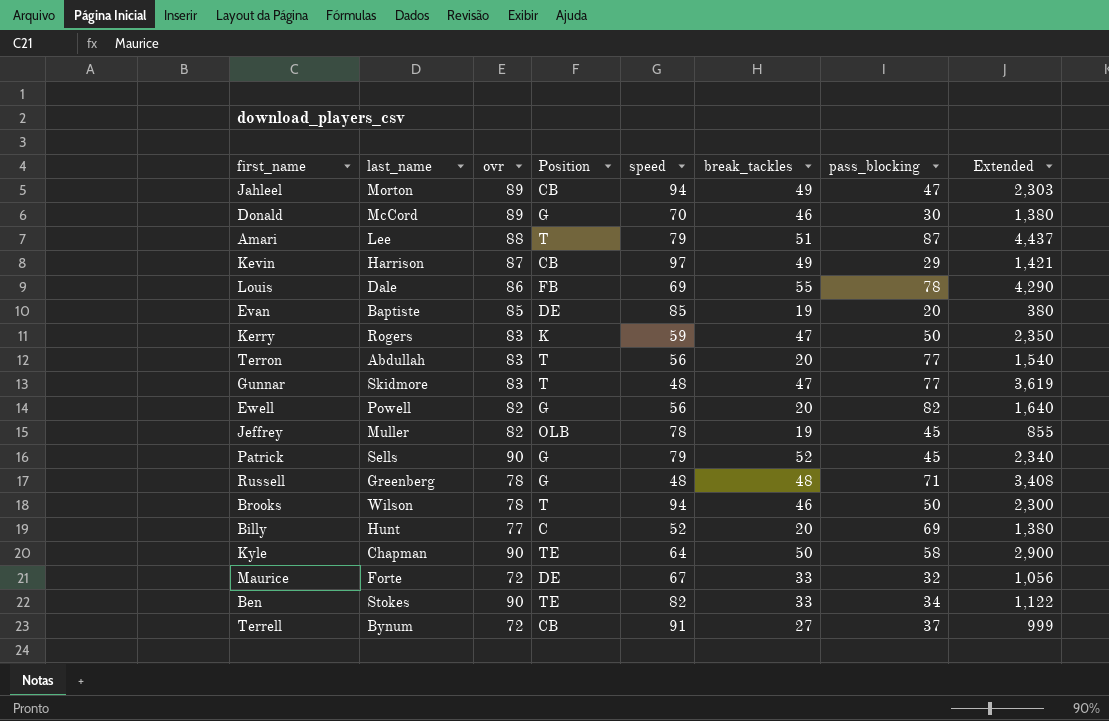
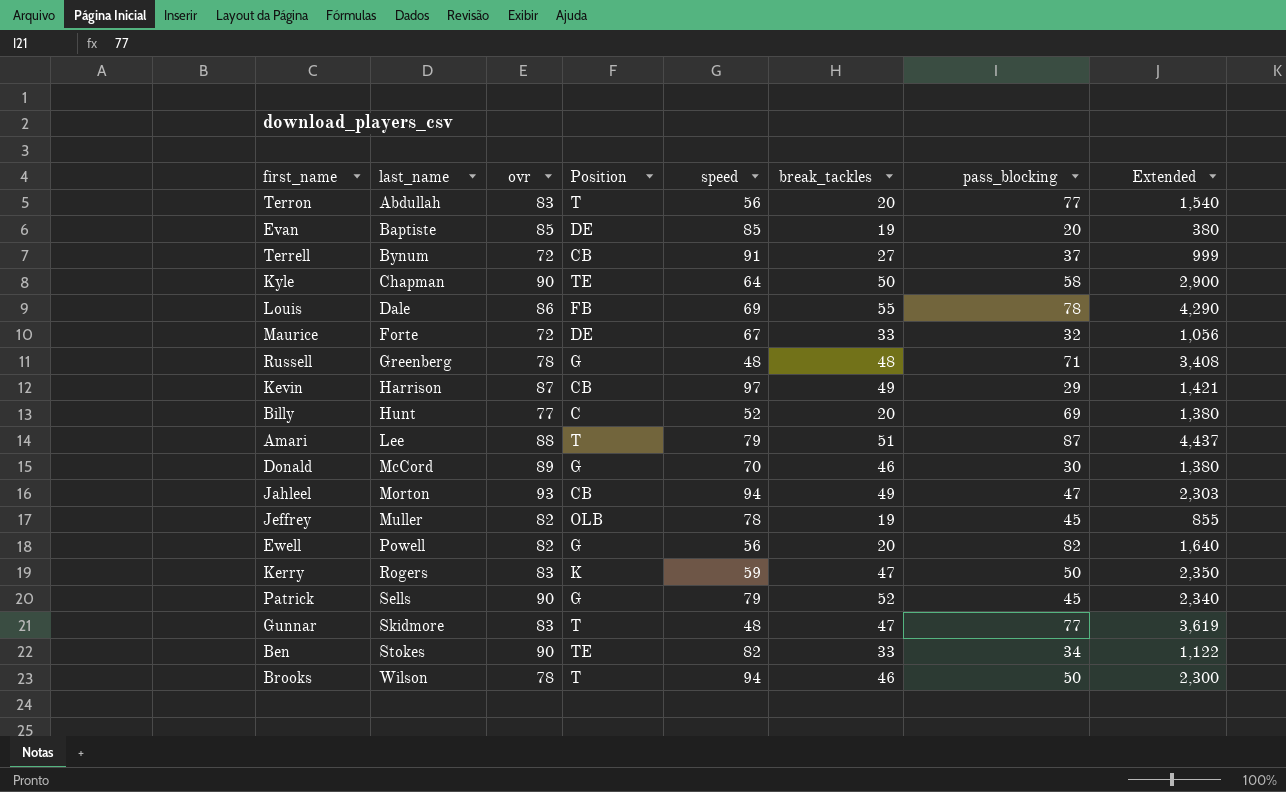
row order: none -> last_name ascending
Jahleel | ovr: 89 -> 93

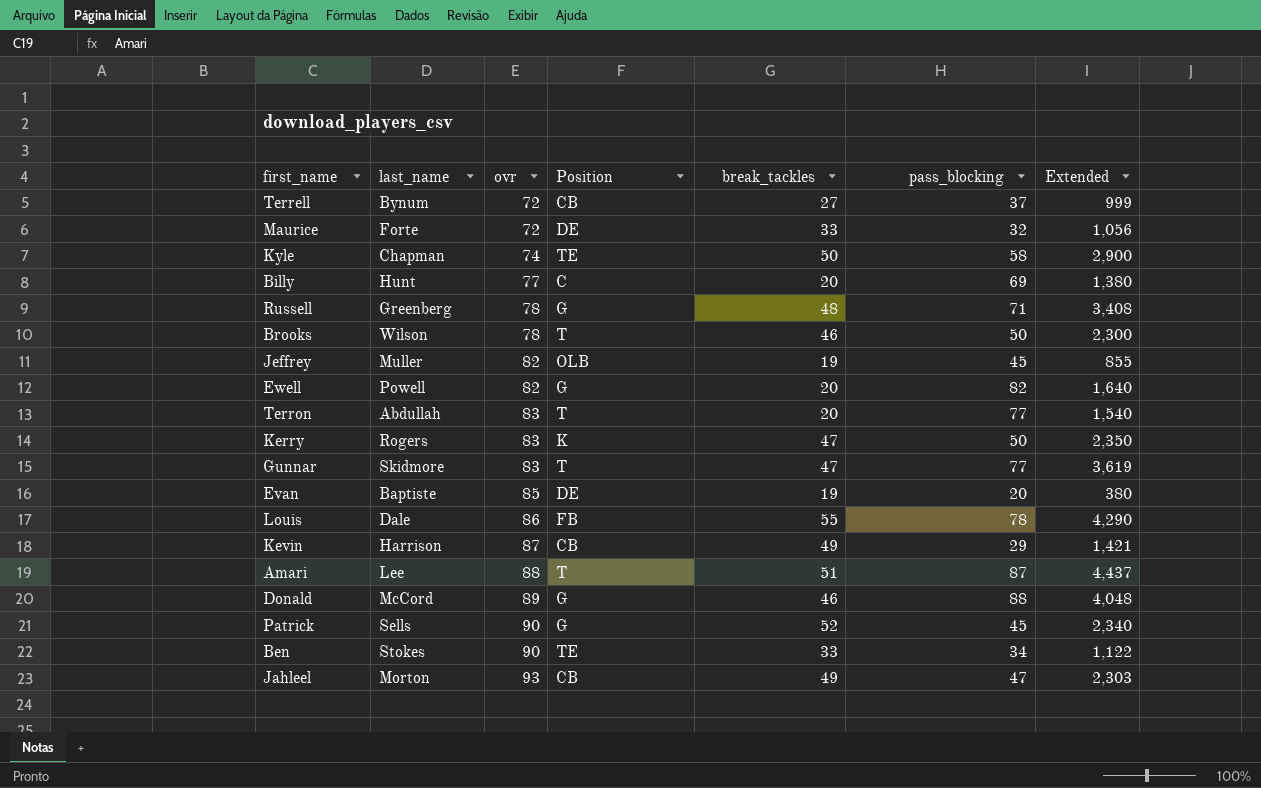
row order: last_name ascending -> ovr ascending
column speed | position: 5 -> none
Kyle | ovr: 90 -> 74
Donald | pass_blocking: 30 -> 88
Donald | Extended: 1,380 -> 4,048

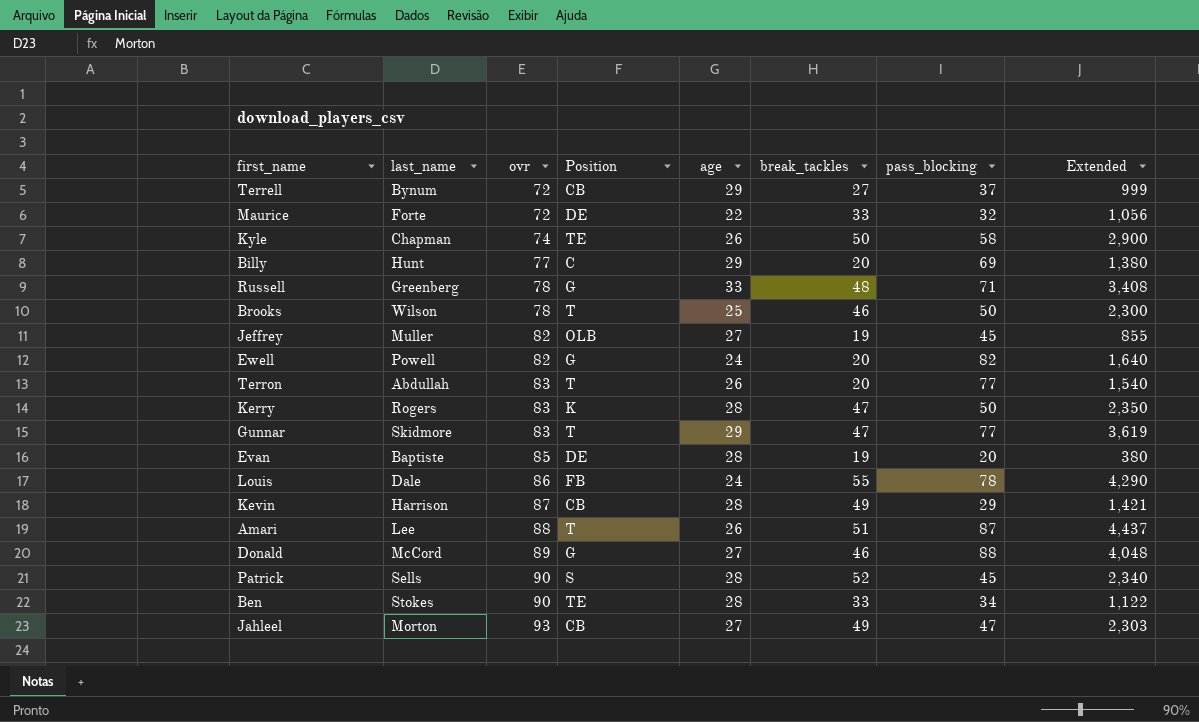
column age | position: none -> 5
Patrick | Position: G -> S

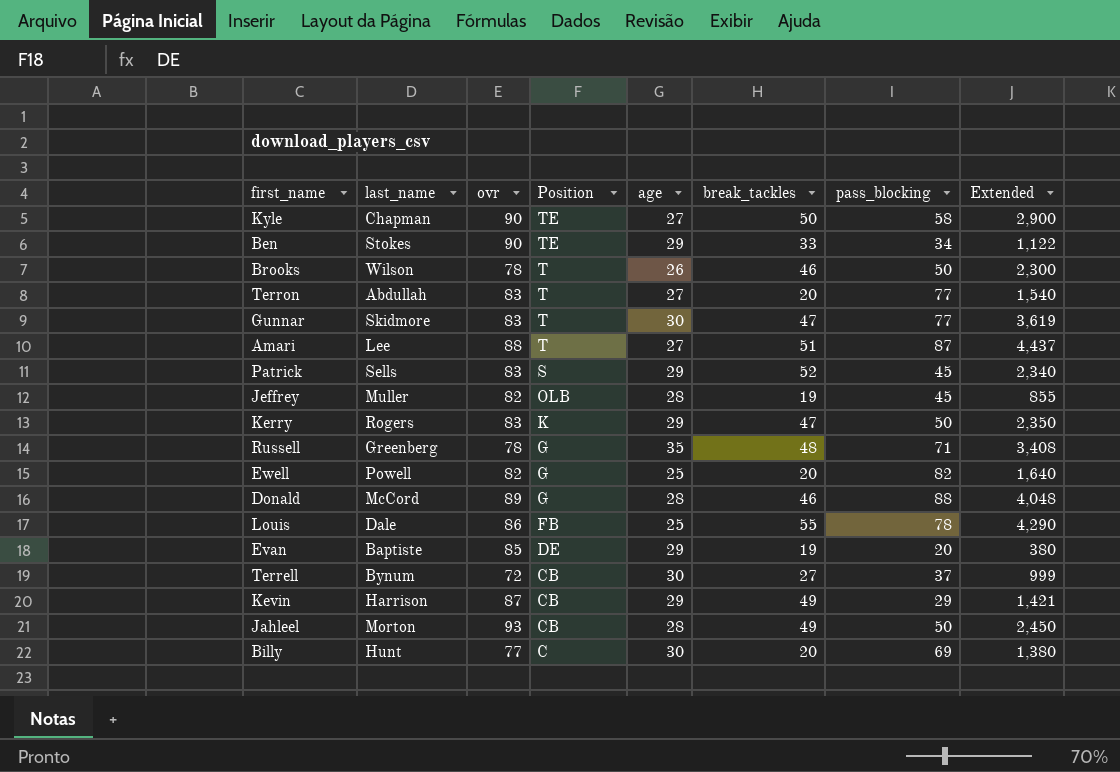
row order: ovr ascending -> Position descending
row Maurice: Forte | 72 | DE | 22 | 33 | 32 | 1,056 -> none
Kyle | ovr: 74 -> 90
Kyle | age: 26 -> 27
Ben | age: 28 -> 29
Brooks | age: 25 -> 26
Terron | age: 26 -> 27
Gunnar | age: 29 -> 30
Amari | age: 26 -> 27
Patrick | ovr: 90 -> 83
Patrick | age: 28 -> 29
Jeffrey | age: 27 -> 28
Kerry | age: 28 -> 29
Russell | age: 33 -> 35
Ewell | age: 24 -> 25
Donald | age: 27 -> 28
Louis | age: 24 -> 25
Evan | age: 28 -> 29
Terrell | age: 29 -> 30
Kevin | age: 28 -> 29
Jahleel | age: 27 -> 28
Jahleel | pass_blocking: 47 -> 50
Jahleel | Extended: 2,303 -> 2,450
Billy | age: 29 -> 30

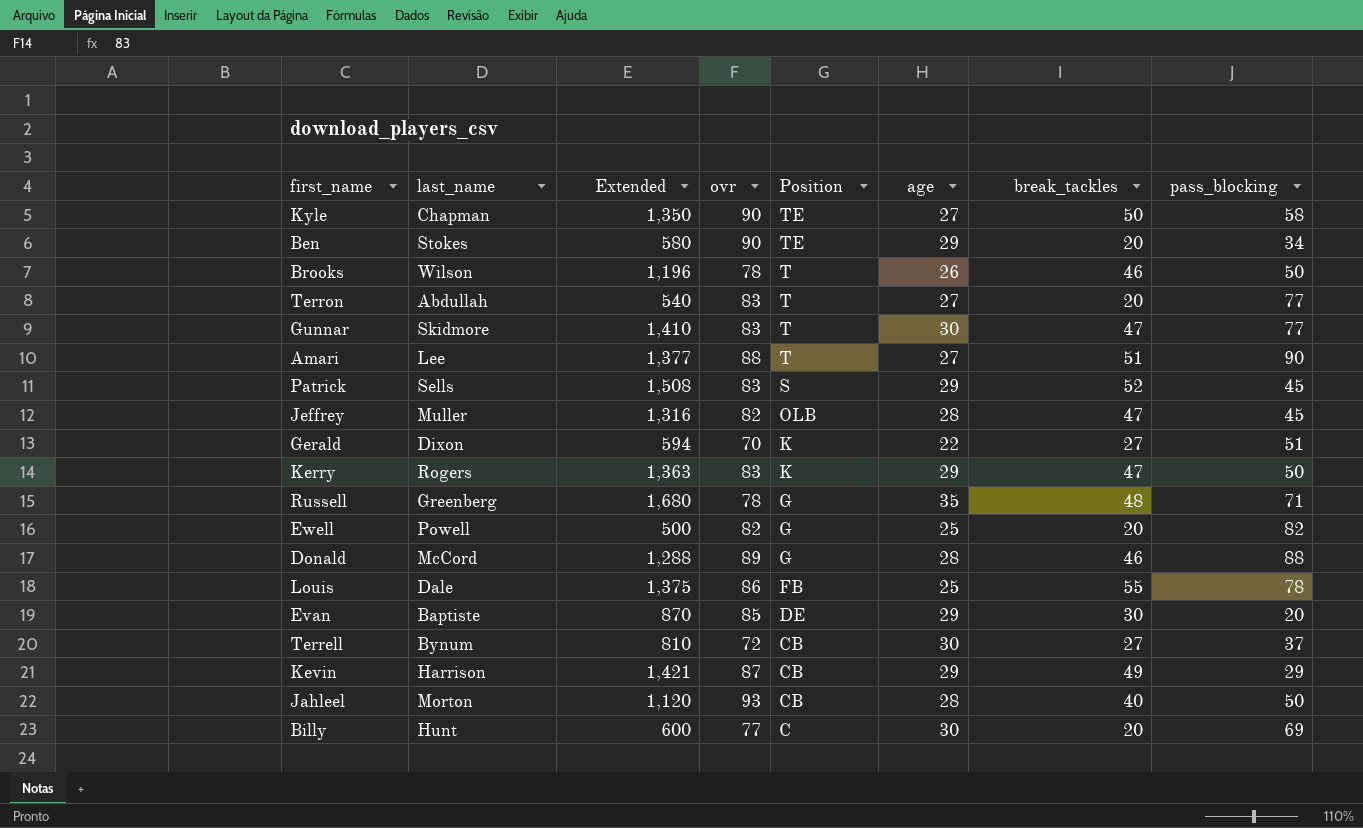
column Extended | formula: [break_tackles] * [pass_blocking] -> [age] * [break_tackles]
column Extended | position: 8 -> 3
Ben | break_tackles: 33 -> 20
Amari | pass_blocking: 87 -> 90
Jeffrey | break_tackles: 19 -> 47
row Gerald: none -> Dixon | 594 | 70 | K | 22 | 27 | 51
Evan | break_tackles: 19 -> 30
Jahleel | break_tackles: 49 -> 40

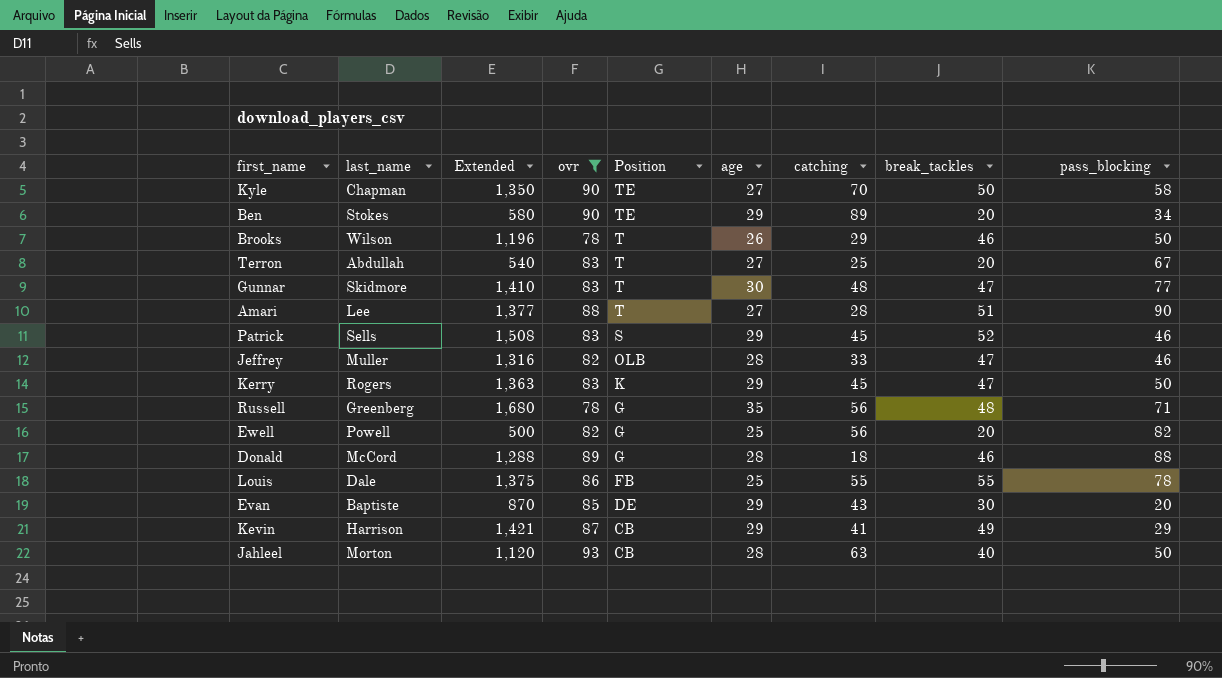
filter: none -> ovr >= 78
column catching | position: none -> 7
Terron | pass_blocking: 77 -> 67
Patrick | pass_blocking: 45 -> 46
Jeffrey | pass_blocking: 45 -> 46

